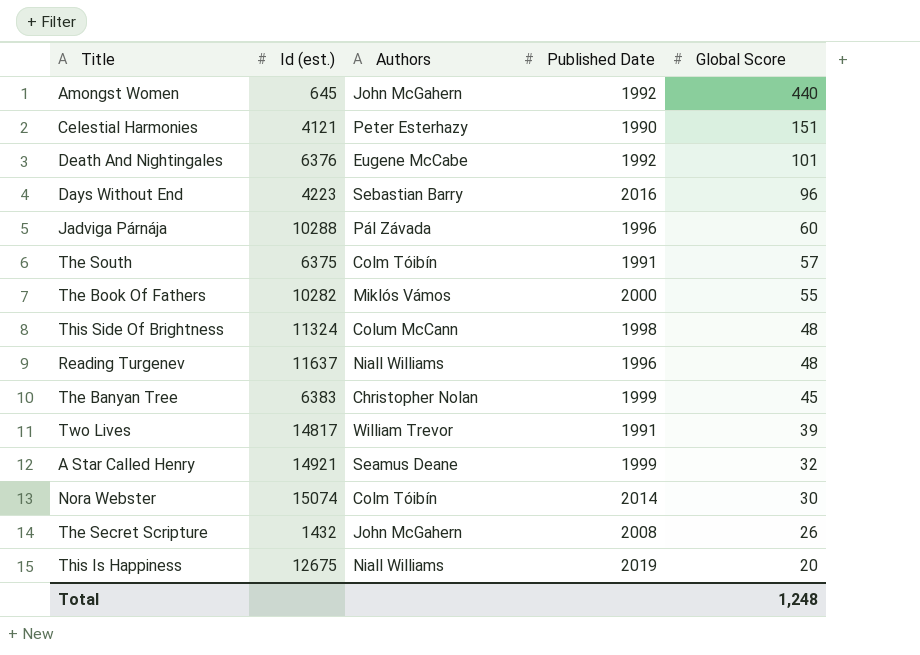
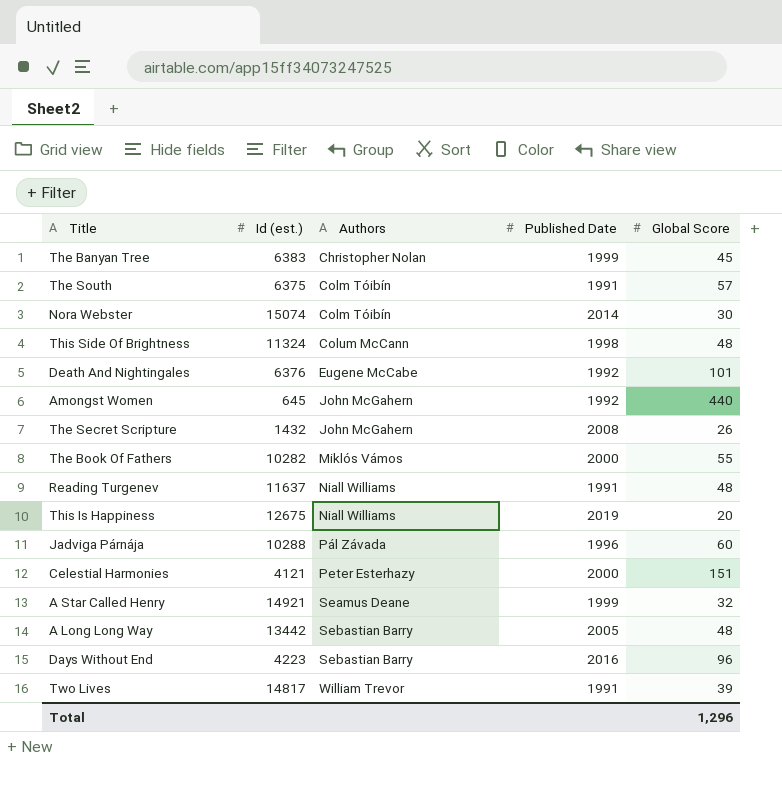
row order: Global Score descending -> Authors ascending
Reading Turgenev | Published Date: 1996 -> 1991
Celestial Harmonies | Published Date: 1990 -> 2000
row A Long Long Way: none -> 13442 | Sebastian Barry | 2005 | 48
Total | Global Score: 1,248 -> 1,296

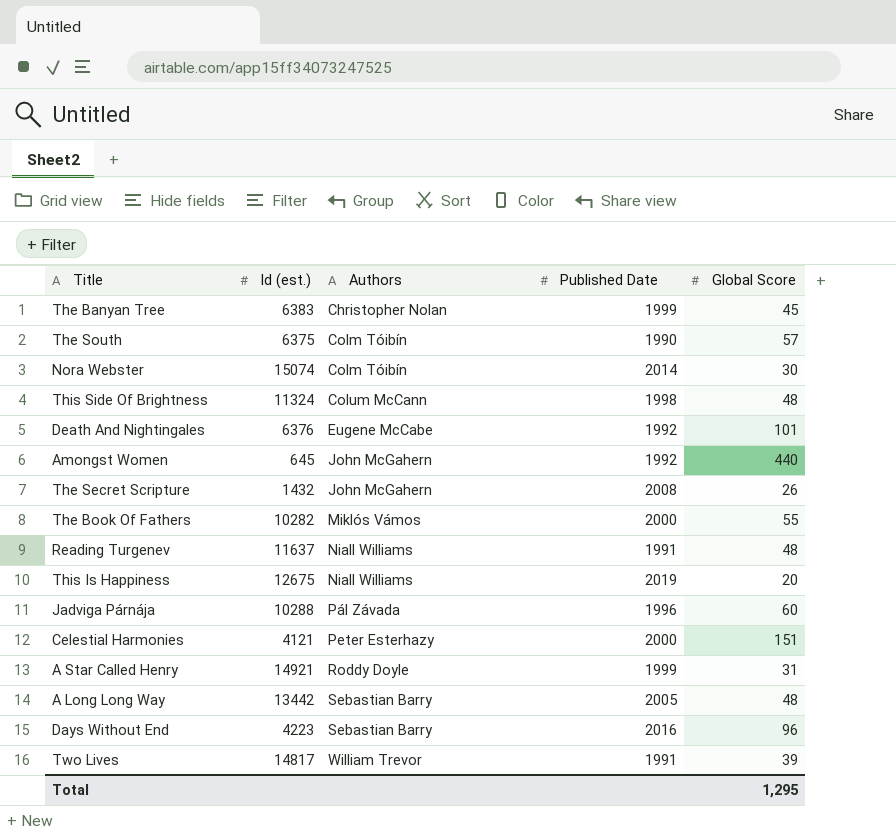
The South | Published Date: 1991 -> 1990
A Star Called Henry | Authors: Seamus Deane -> Roddy Doyle
A Star Called Henry | Global Score: 32 -> 31
Total | Global Score: 1,296 -> 1,295

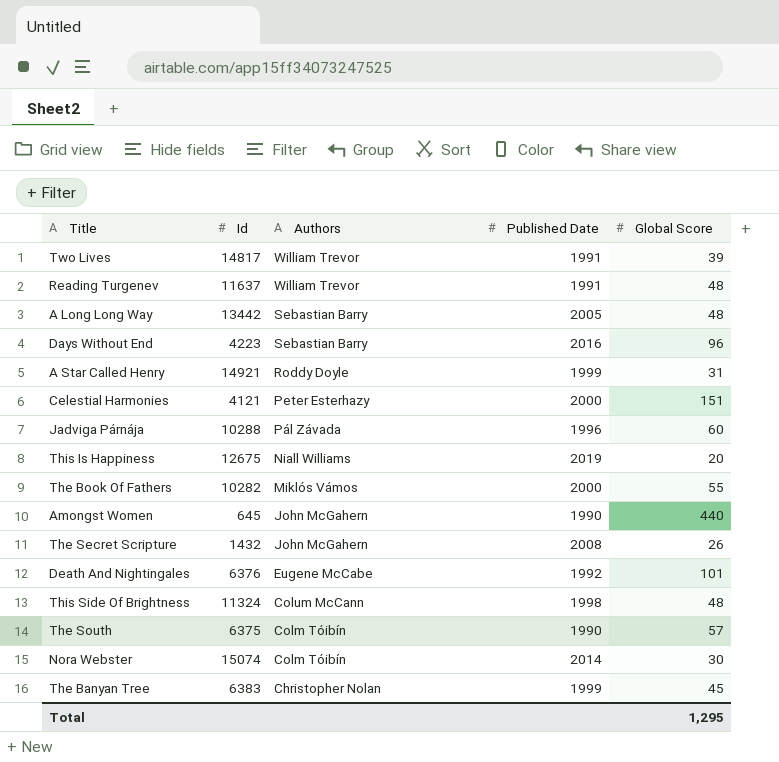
row order: Authors ascending -> Authors descending
column name: Id (est.) -> Id
Reading Turgenev | Authors: Niall Williams -> William Trevor
Amongst Women | Published Date: 1992 -> 1990

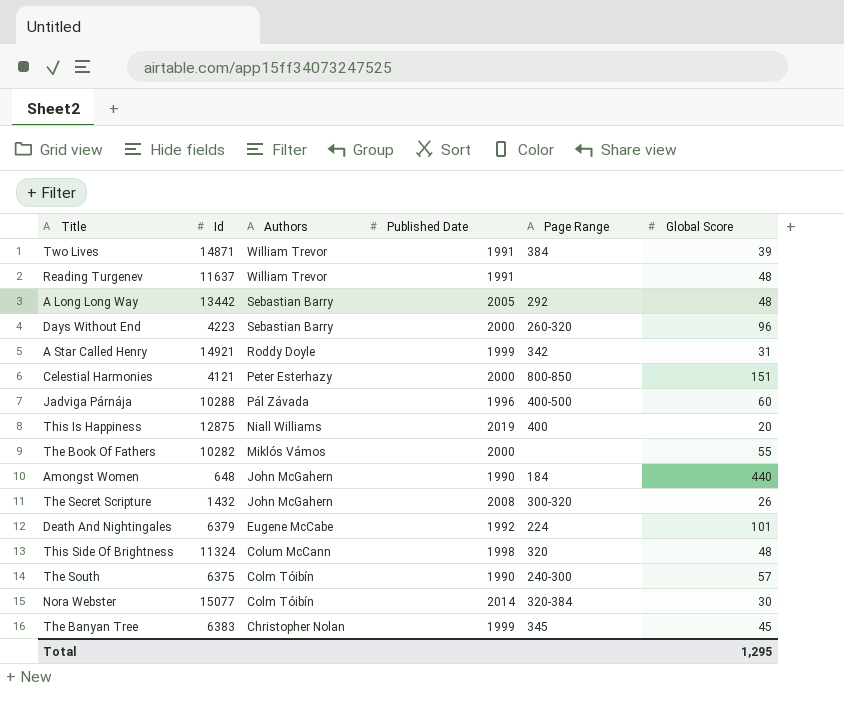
column Page Range | position: none -> 5
Two Lives | Id: 14817 -> 14871
Days Without End | Published Date: 2016 -> 2000
This Is Happiness | Id: 12675 -> 12875
Amongst Women | Id: 645 -> 648
Death And Nightingales | Id: 6376 -> 6379
Nora Webster | Id: 15074 -> 15077

